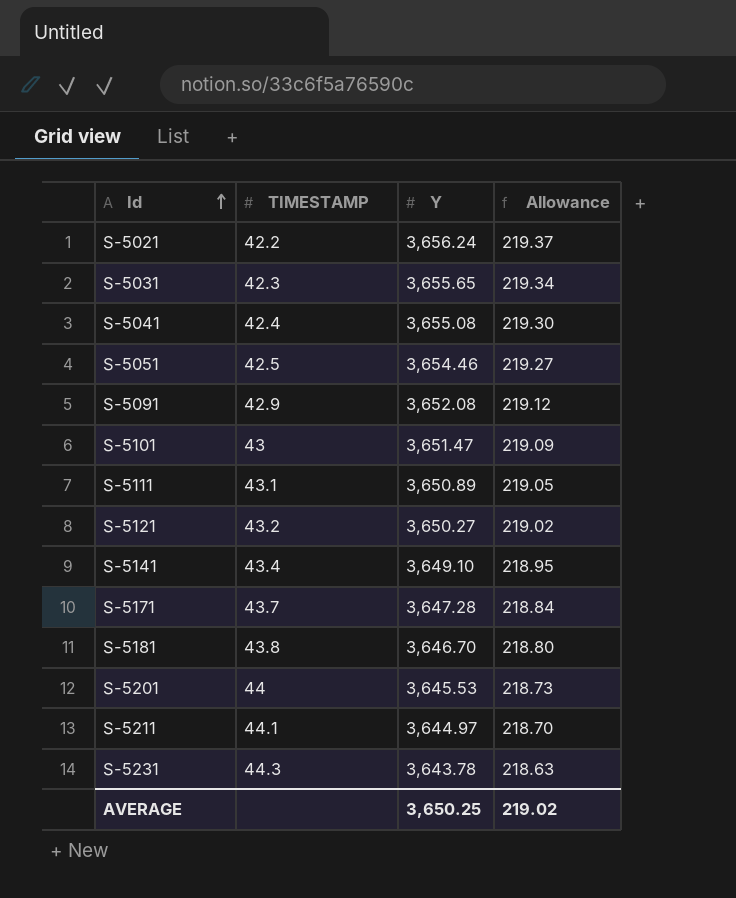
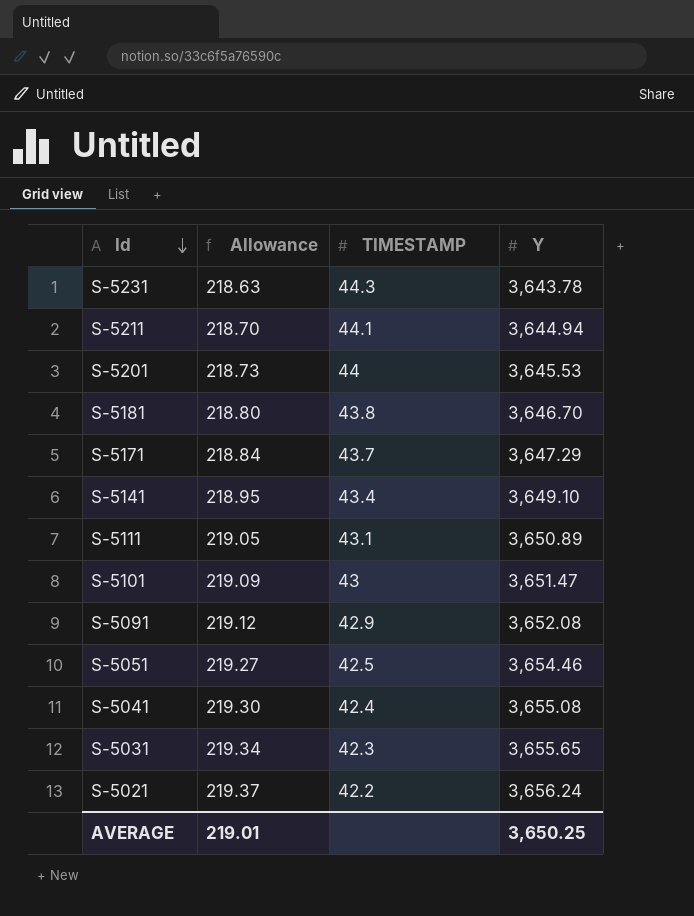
row order: Id ascending -> Id descending
column Allowance | position: 4 -> 2
row S-5121: 43.2 | 3,650.27 | 219.02 -> none
S-5211 | Y: 3,644.97 -> 3,644.94
S-5171 | Y: 3,647.28 -> 3,647.29
AVERAGE | Allowance: 219.02 -> 219.01

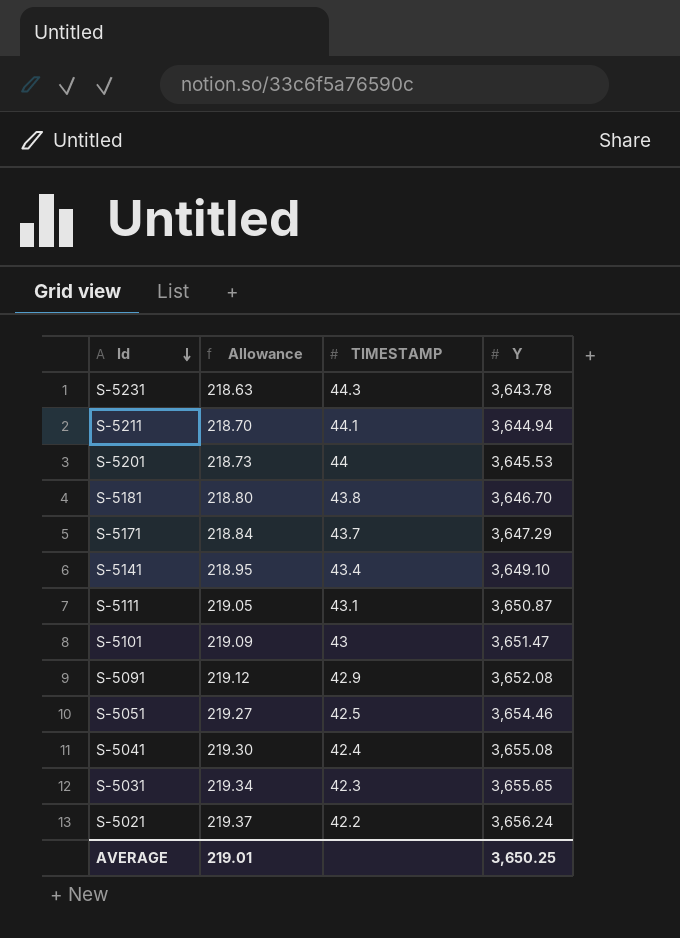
S-5111 | Y: 3,650.89 -> 3,650.87

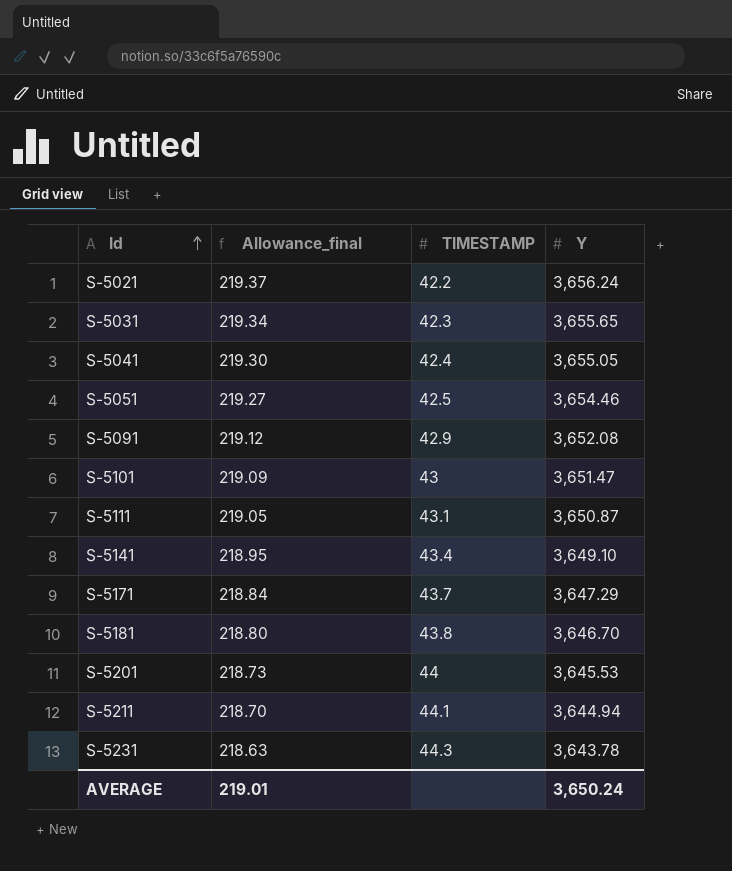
row order: Id descending -> Id ascending
column name: Allowance -> Allowance_final
S-5041 | Y: 3,655.08 -> 3,655.05
AVERAGE | Y: 3,650.25 -> 3,650.24

